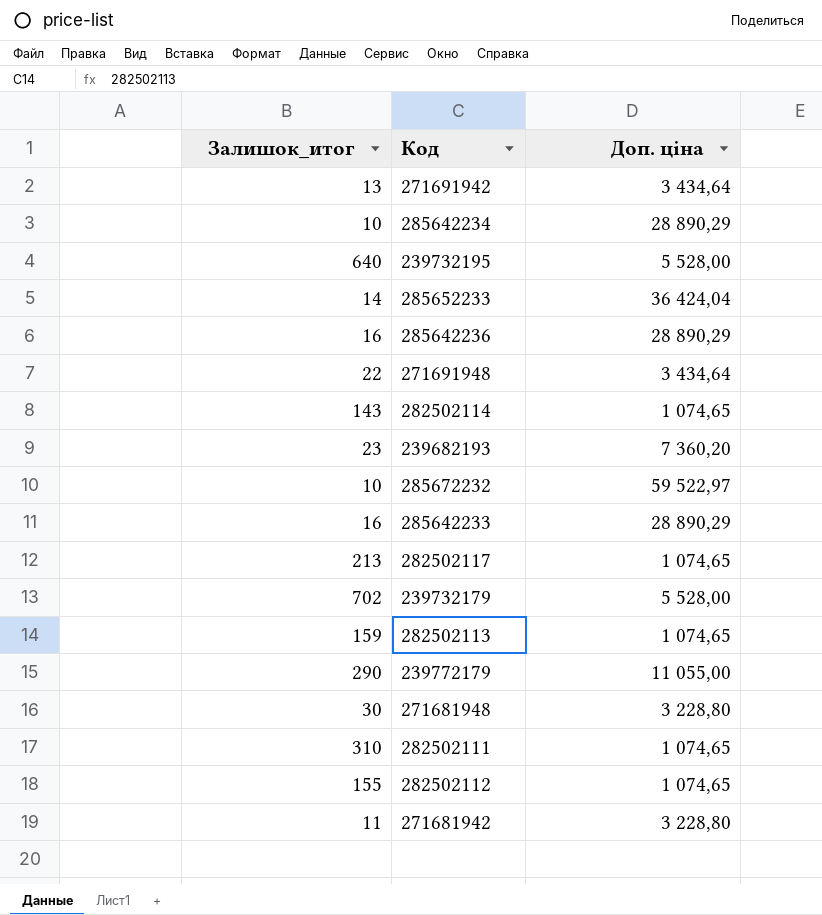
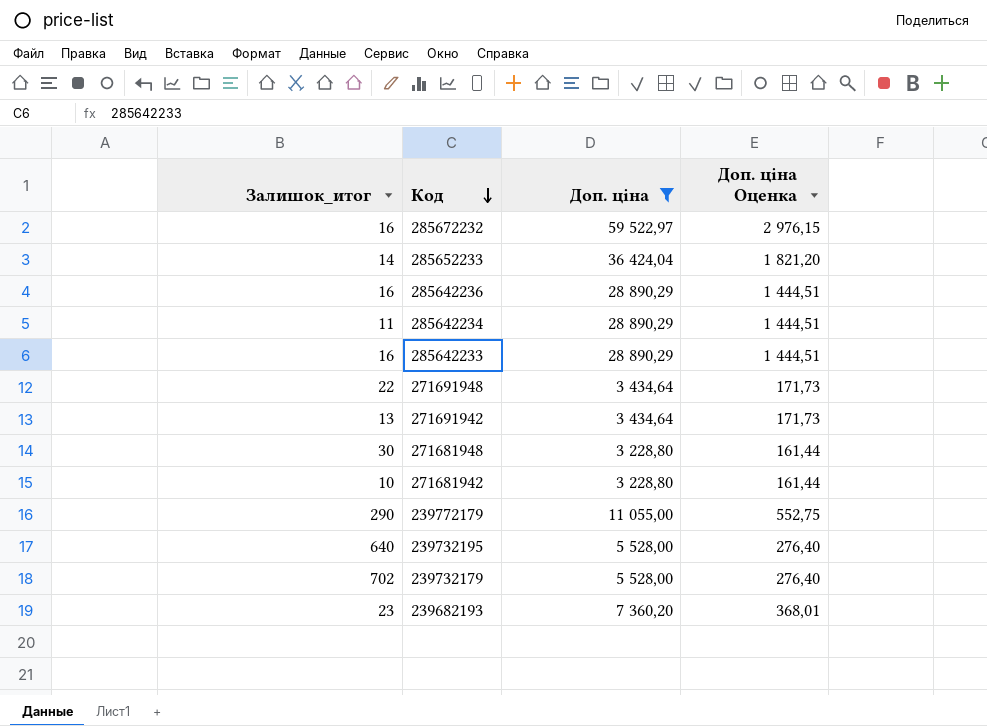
filter: none -> Доп. ціна != 1 074,65
row order: none -> Код descending
column Доп. ціна Оценка | formula: none -> [Доп. ціна] * 0,05
285672232 | Залишок_итог: 10 -> 16
285642234 | Залишок_итог: 10 -> 11
271681942 | Залишок_итог: 11 -> 10

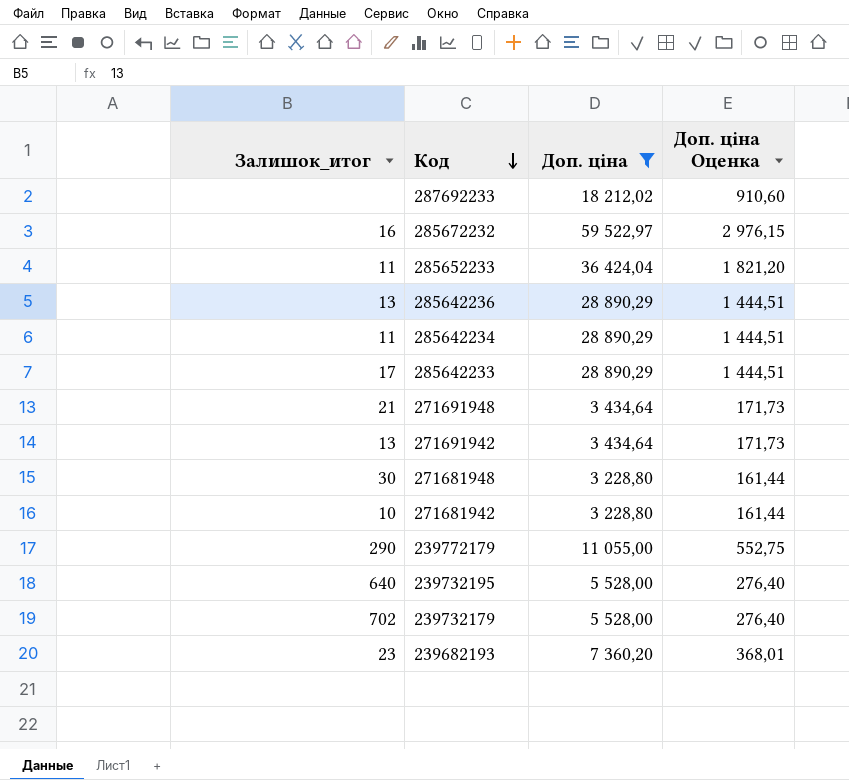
row 287692233: none -> none | 18 212,02 | 910,60
285652233 | Залишок_итог: 14 -> 11
285642236 | Залишок_итог: 16 -> 13
285642233 | Залишок_итог: 16 -> 17
271691948 | Залишок_итог: 22 -> 21

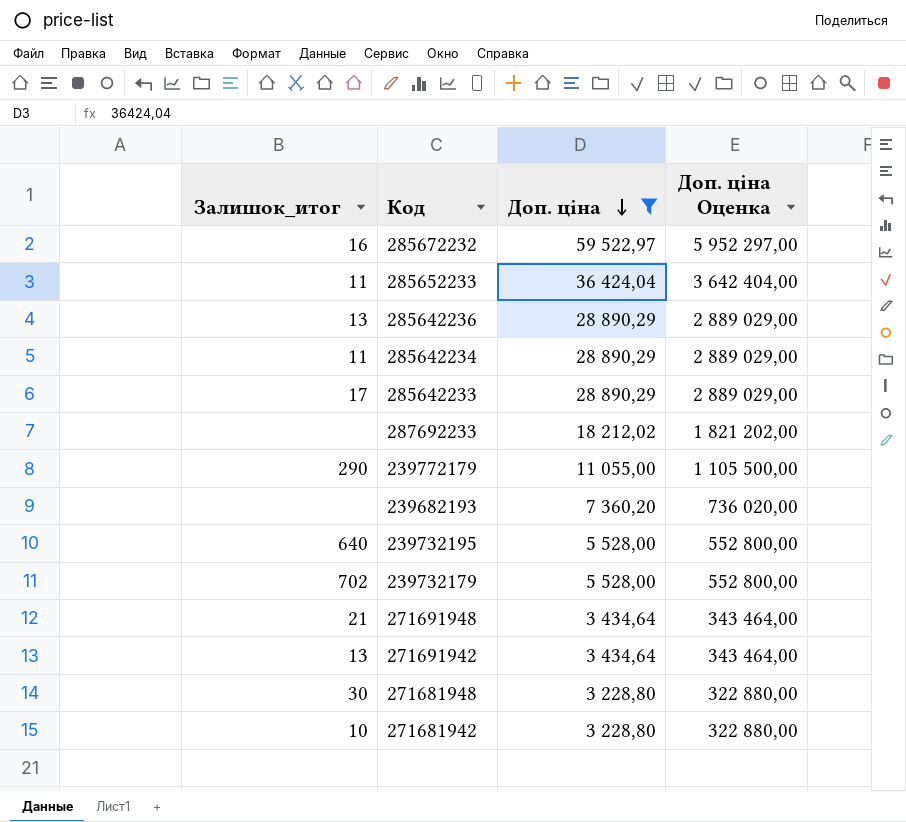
row order: Код descending -> Доп. ціна descending
column Доп. ціна Оценка | formula: [Доп. ціна] * 0,05 -> [Доп. ціна] * 100
239682193 | Залишок_итог: 23 -> none

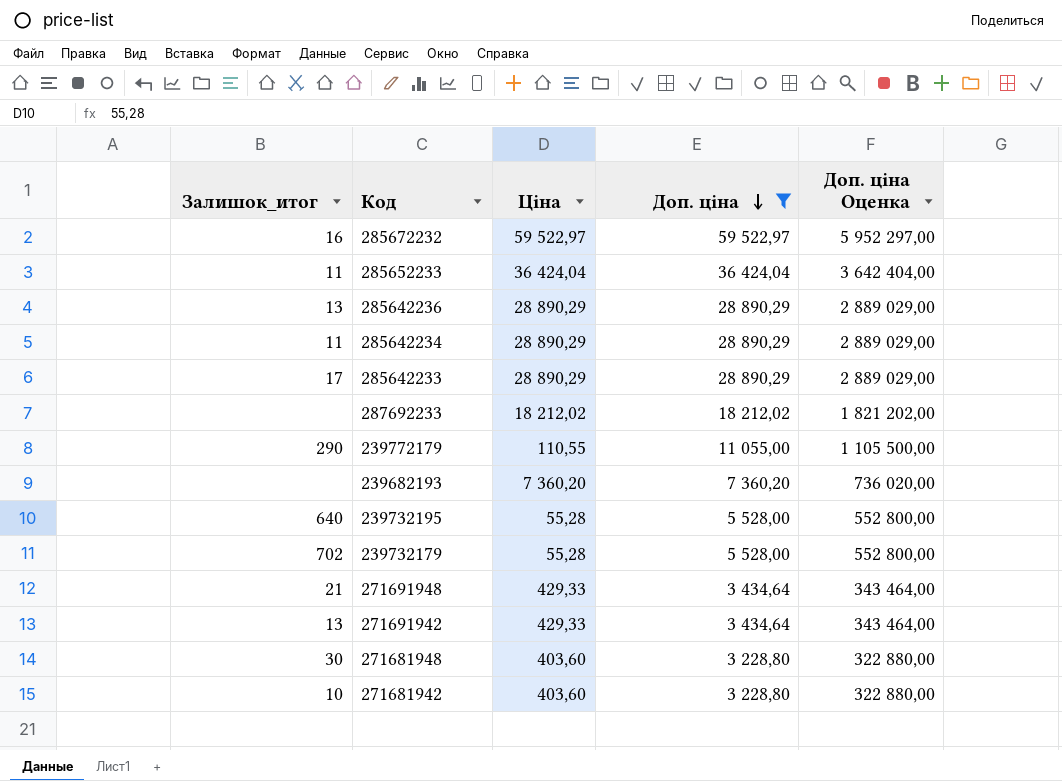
column Ціна | position: none -> 3

